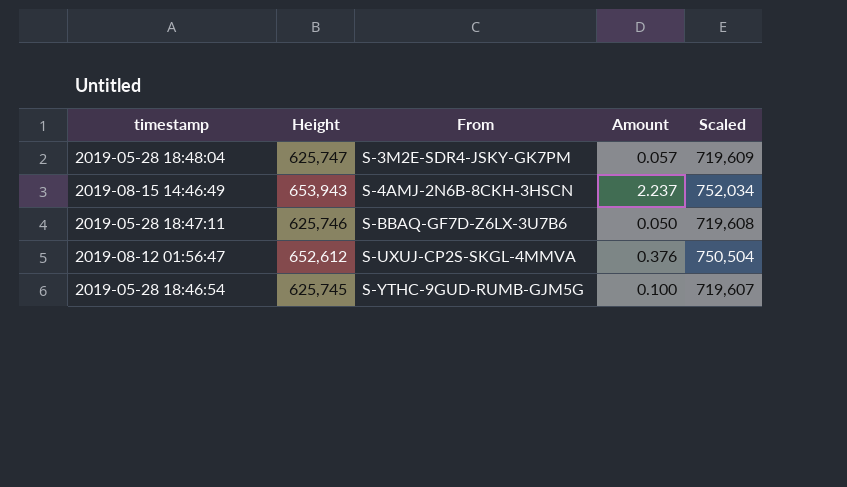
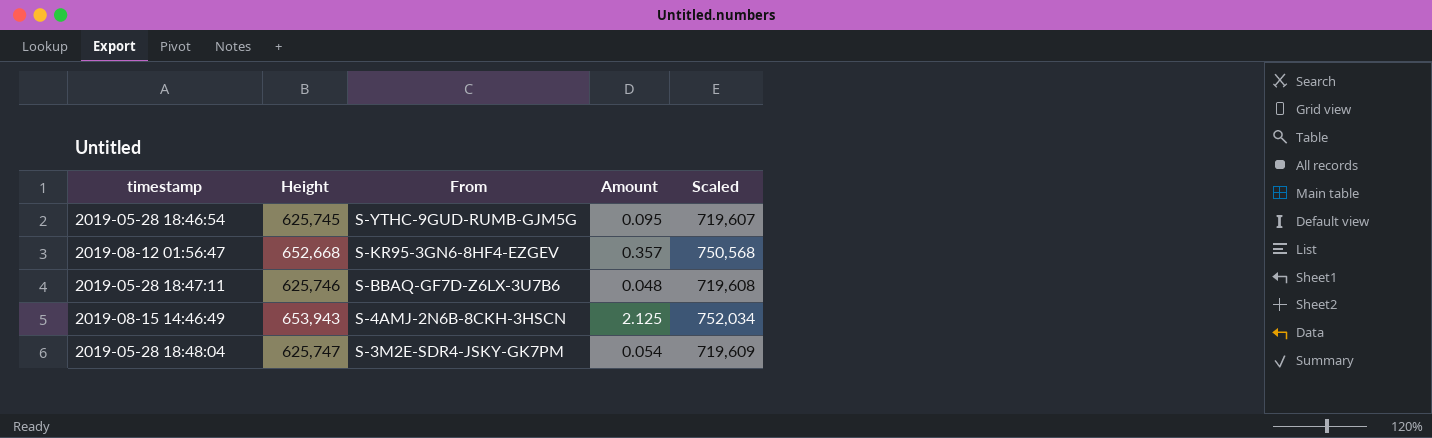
row order: From ascending -> From descending
2019-05-28 18:46:54 | Amount: 0.100 -> 0.095
2019-08-12 01:56:47 | Height: 652,612 -> 652,668
2019-08-12 01:56:47 | From: S-UXUJ-CP2S-SKGL-4MMVA -> S-KR95-3GN6-8HF4-EZGEV
2019-08-12 01:56:47 | Amount: 0.376 -> 0.357
2019-08-12 01:56:47 | Scaled: 750,504 -> 750,568
2019-05-28 18:47:11 | Amount: 0.050 -> 0.048
2019-08-15 14:46:49 | Amount: 2.237 -> 2.125
2019-05-28 18:48:04 | Amount: 0.057 -> 0.054

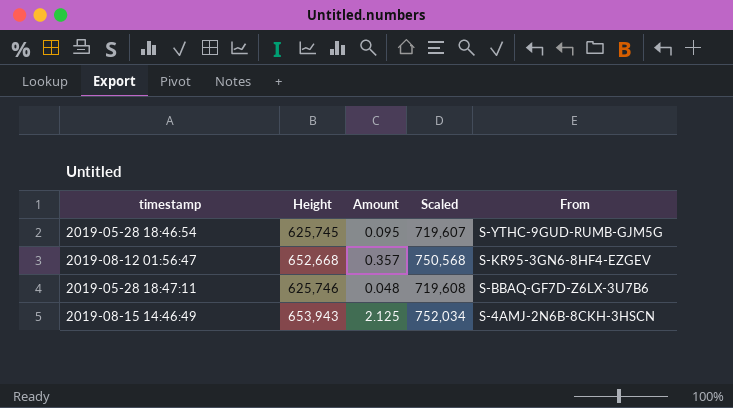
column From | position: 3 -> 5
row 2019-05-28 18:48:04: 625,747 | S-3M2E-SDR4-JSKY-GK7PM | 0.054 | 719,609 -> none

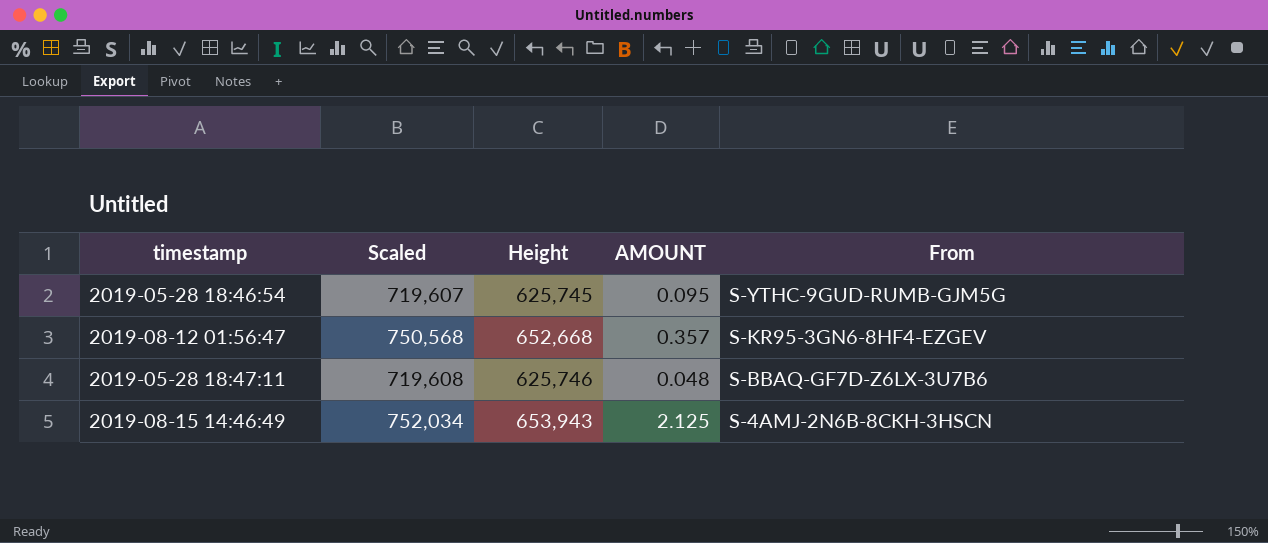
column Scaled | position: 4 -> 2
column name: Amount -> AMOUNT

